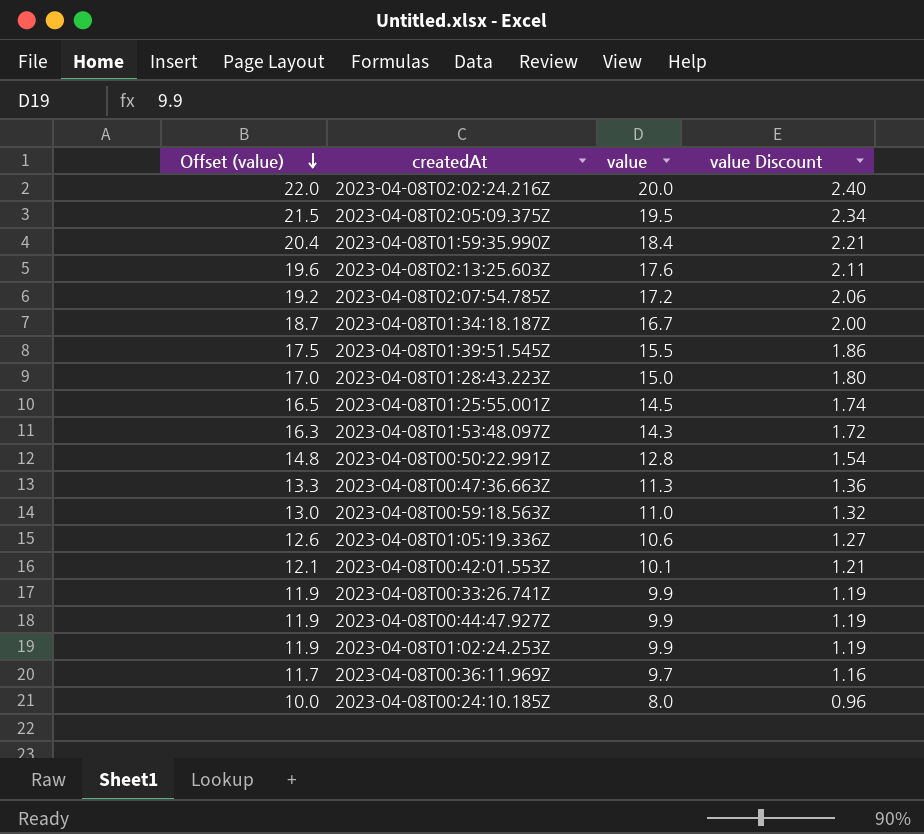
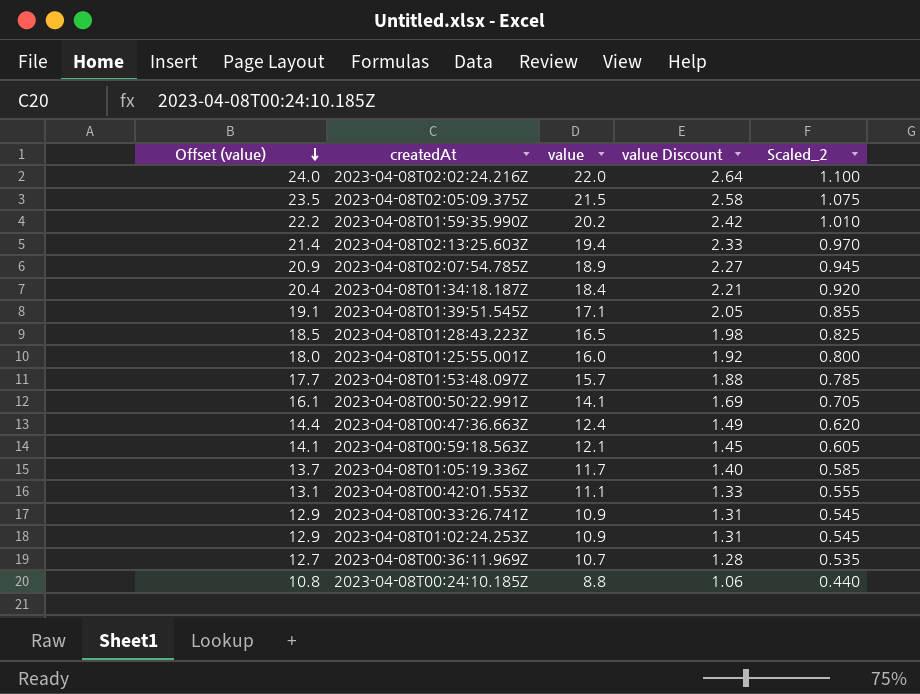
column Scaled_2 | formula: none -> [value] * 0.05
row 2023-04-08T00:44:47.927Z: 11.9 | 9.9 | 1.19 -> none
2023-04-08T02:02:24.216Z | Offset (value): 22.0 -> 24.0
2023-04-08T02:02:24.216Z | value: 20.0 -> 22.0
2023-04-08T02:02:24.216Z | value Discount: 2.40 -> 2.64
2023-04-08T02:05:09.375Z | Offset (value): 21.5 -> 23.5
2023-04-08T02:05:09.375Z | value: 19.5 -> 21.5
2023-04-08T02:05:09.375Z | value Discount: 2.34 -> 2.58
2023-04-08T01:59:35.990Z | Offset (value): 20.4 -> 22.2
2023-04-08T01:59:35.990Z | value: 18.4 -> 20.2
2023-04-08T01:59:35.990Z | value Discount: 2.21 -> 2.42
2023-04-08T02:13:25.603Z | Offset (value): 19.6 -> 21.4
2023-04-08T02:13:25.603Z | value: 17.6 -> 19.4
2023-04-08T02:13:25.603Z | value Discount: 2.11 -> 2.33
2023-04-08T02:07:54.785Z | Offset (value): 19.2 -> 20.9
2023-04-08T02:07:54.785Z | value: 17.2 -> 18.9
2023-04-08T02:07:54.785Z | value Discount: 2.06 -> 2.27
2023-04-08T01:34:18.187Z | Offset (value): 18.7 -> 20.4
2023-04-08T01:34:18.187Z | value: 16.7 -> 18.4
2023-04-08T01:34:18.187Z | value Discount: 2.00 -> 2.21
2023-04-08T01:39:51.545Z | Offset (value): 17.5 -> 19.1
2023-04-08T01:39:51.545Z | value: 15.5 -> 17.1
2023-04-08T01:39:51.545Z | value Discount: 1.86 -> 2.05
2023-04-08T01:28:43.223Z | Offset (value): 17.0 -> 18.5
2023-04-08T01:28:43.223Z | value: 15.0 -> 16.5
2023-04-08T01:28:43.223Z | value Discount: 1.80 -> 1.98
2023-04-08T01:25:55.001Z | Offset (value): 16.5 -> 18.0
2023-04-08T01:25:55.001Z | value: 14.5 -> 16.0
2023-04-08T01:25:55.001Z | value Discount: 1.74 -> 1.92
2023-04-08T01:53:48.097Z | Offset (value): 16.3 -> 17.7
2023-04-08T01:53:48.097Z | value: 14.3 -> 15.7
2023-04-08T01:53:48.097Z | value Discount: 1.72 -> 1.88
2023-04-08T00:50:22.991Z | Offset (value): 14.8 -> 16.1
2023-04-08T00:50:22.991Z | value: 12.8 -> 14.1
2023-04-08T00:50:22.991Z | value Discount: 1.54 -> 1.69
2023-04-08T00:47:36.663Z | Offset (value): 13.3 -> 14.4
2023-04-08T00:47:36.663Z | value: 11.3 -> 12.4
2023-04-08T00:47:36.663Z | value Discount: 1.36 -> 1.49
2023-04-08T00:59:18.563Z | Offset (value): 13.0 -> 14.1
2023-04-08T00:59:18.563Z | value: 11.0 -> 12.1
2023-04-08T00:59:18.563Z | value Discount: 1.32 -> 1.45
2023-04-08T01:05:19.336Z | Offset (value): 12.6 -> 13.7
2023-04-08T01:05:19.336Z | value: 10.6 -> 11.7
2023-04-08T01:05:19.336Z | value Discount: 1.27 -> 1.40
2023-04-08T00:42:01.553Z | Offset (value): 12.1 -> 13.1
2023-04-08T00:42:01.553Z | value: 10.1 -> 11.1
2023-04-08T00:42:01.553Z | value Discount: 1.21 -> 1.33
2023-04-08T00:33:26.741Z | Offset (value): 11.9 -> 12.9
2023-04-08T00:33:26.741Z | value: 9.9 -> 10.9
2023-04-08T00:33:26.741Z | value Discount: 1.19 -> 1.31
2023-04-08T01:02:24.253Z | Offset (value): 11.9 -> 12.9
2023-04-08T01:02:24.253Z | value: 9.9 -> 10.9
2023-04-08T01:02:24.253Z | value Discount: 1.19 -> 1.31
2023-04-08T00:36:11.969Z | Offset (value): 11.7 -> 12.7
2023-04-08T00:36:11.969Z | value: 9.7 -> 10.7
2023-04-08T00:36:11.969Z | value Discount: 1.16 -> 1.28
2023-04-08T00:24:10.185Z | Offset (value): 10.0 -> 10.8
2023-04-08T00:24:10.185Z | value: 8.0 -> 8.8
2023-04-08T00:24:10.185Z | value Discount: 0.96 -> 1.06

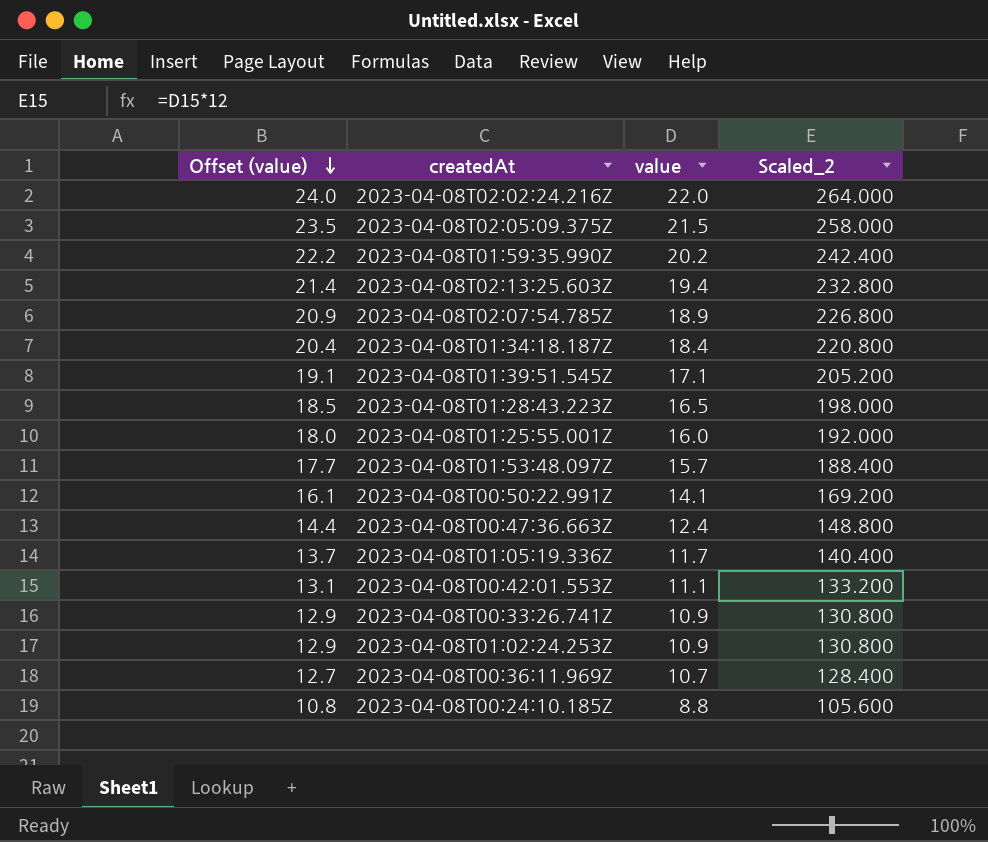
column value Discount | formula: [value] * 0.12 -> none
column Scaled_2 | formula: [value] * 0.05 -> [value] * 12
row 2023-04-08T00:59:18.563Z: 14.1 | 12.1 | 1.45 | 0.605 -> none

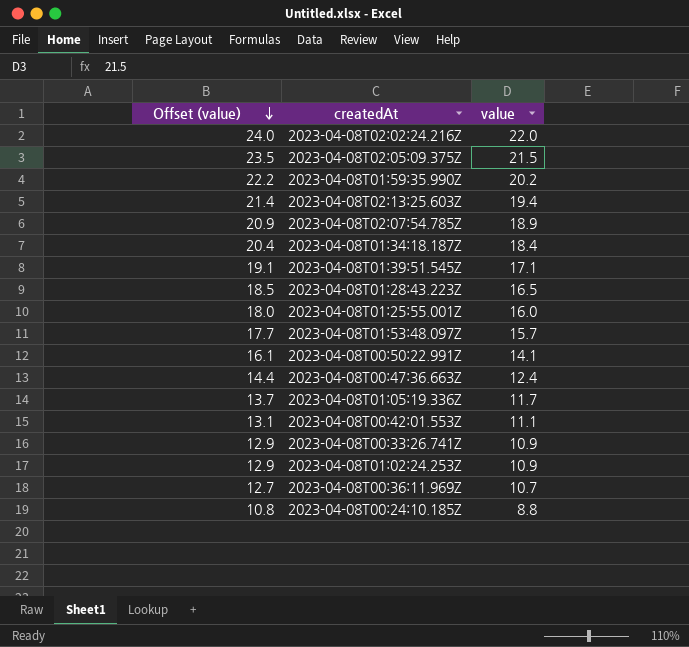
column Scaled_2 | formula: [value] * 12 -> none

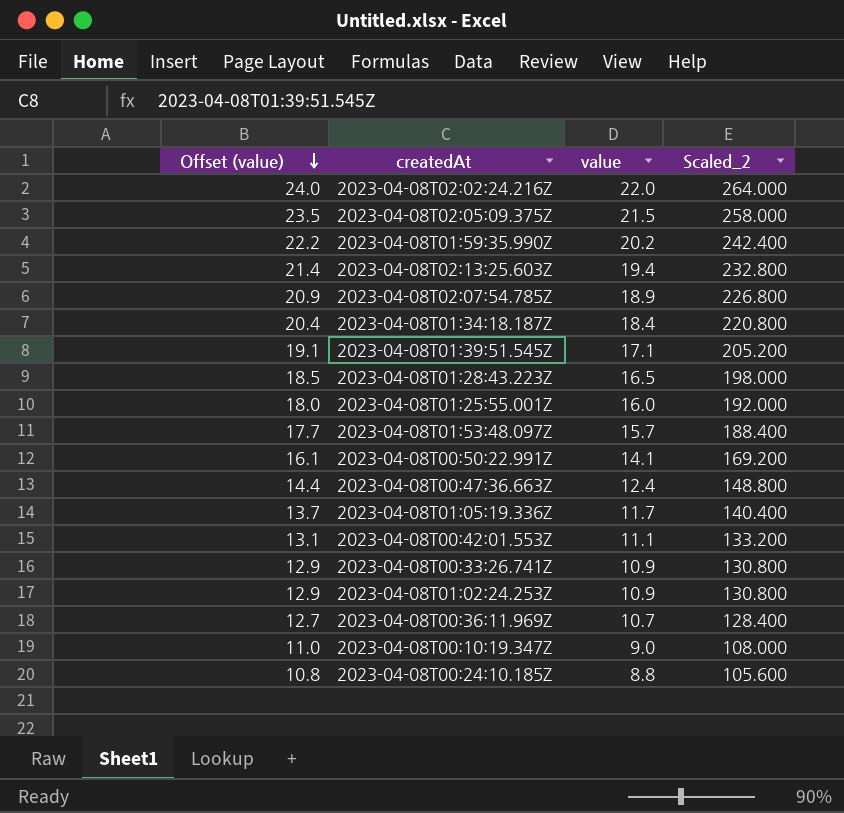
column Scaled_2 | formula: none -> [value] * 12
row 2023-04-08T00:10:19.347Z: none -> 11.0 | 9.0 | 108.000

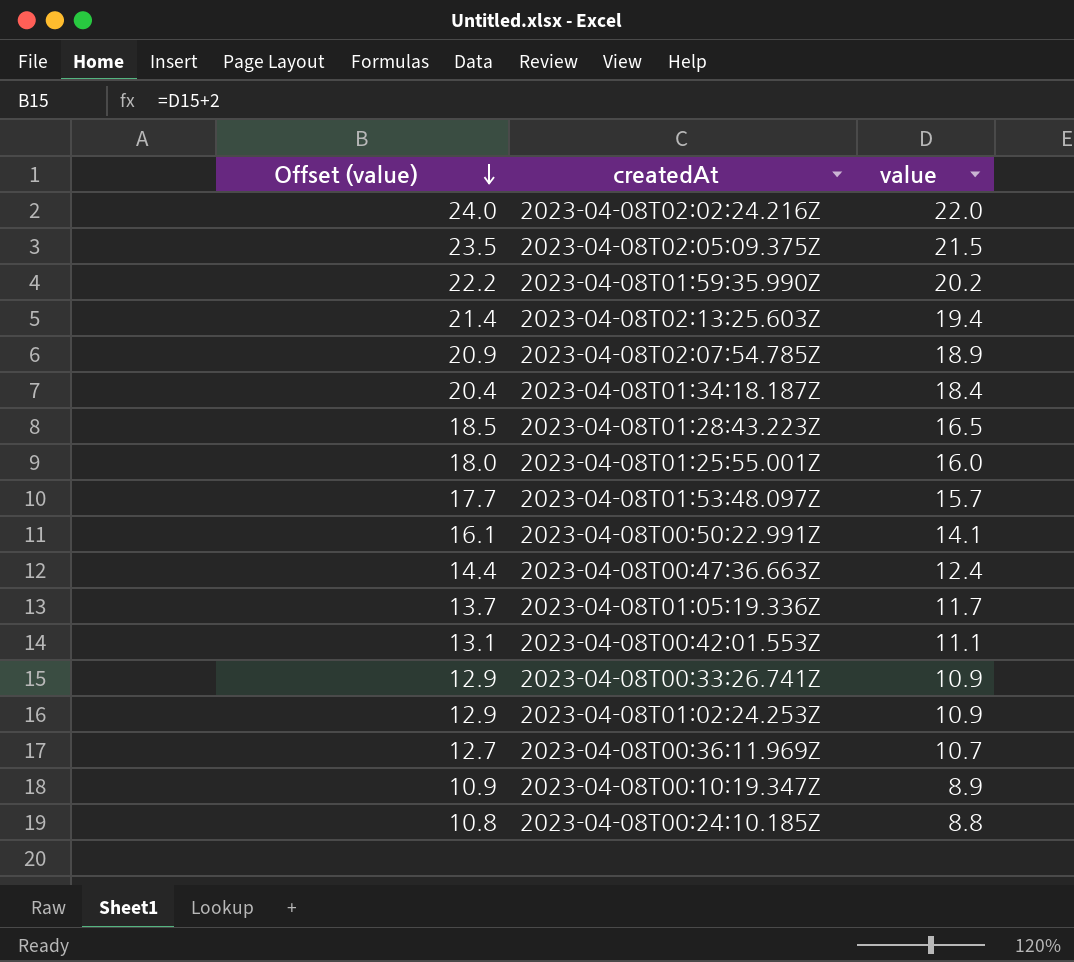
column Scaled_2 | formula: [value] * 12 -> none
row 2023-04-08T01:39:51.545Z: 19.1 | 17.1 | 205.200 -> none
2023-04-08T00:10:19.347Z | Offset (value): 11.0 -> 10.9
2023-04-08T00:10:19.347Z | value: 9.0 -> 8.9

